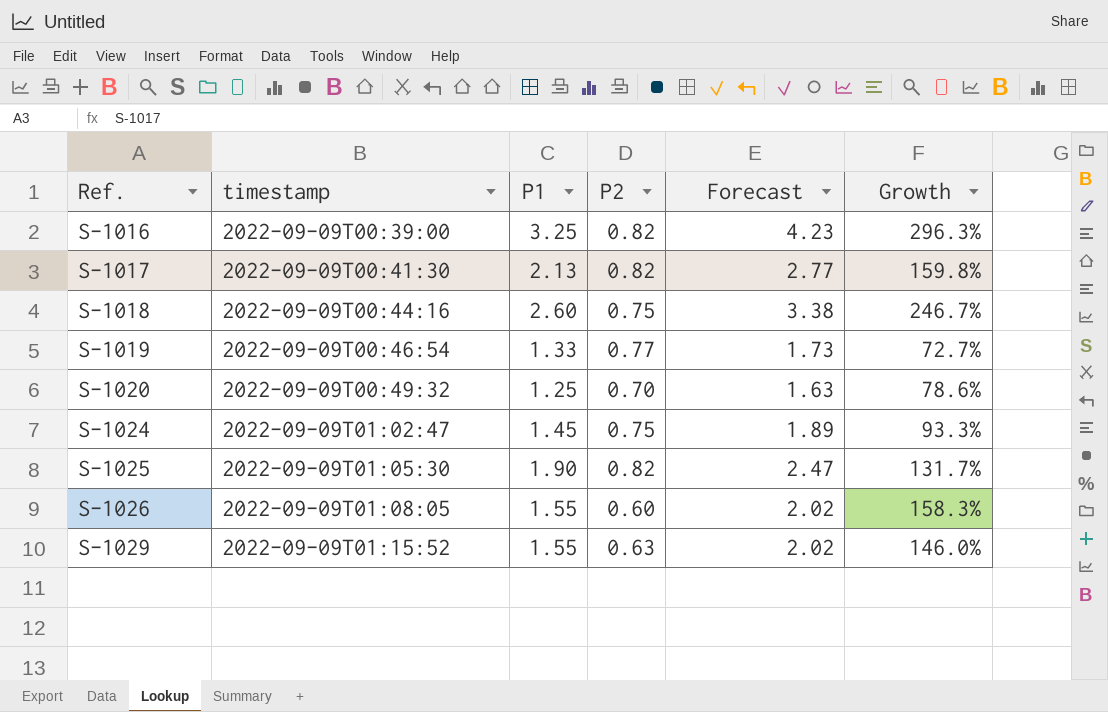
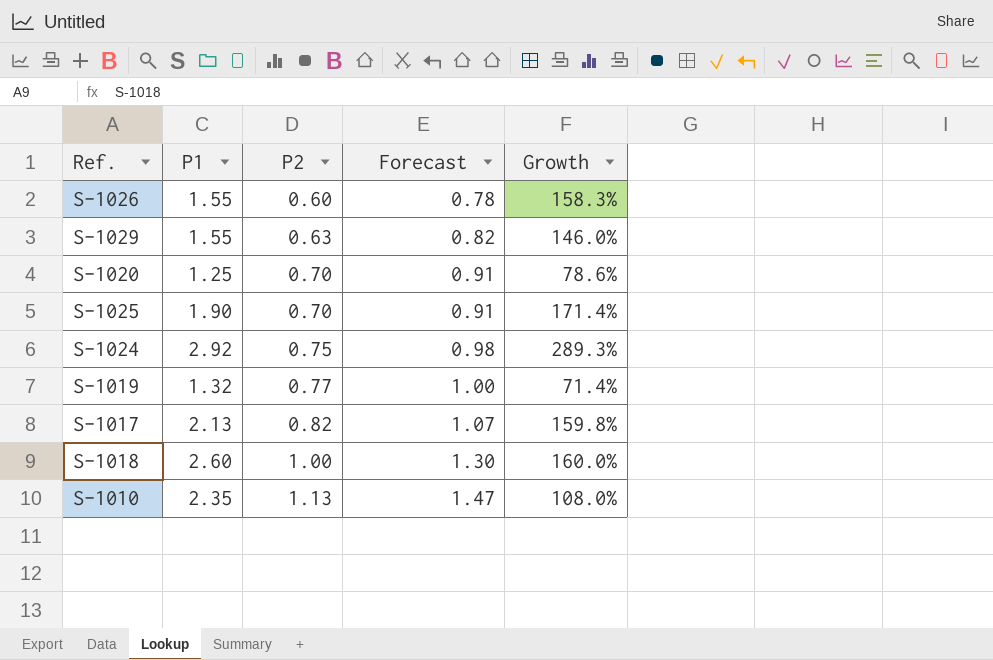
row order: Ref. ascending -> P2 ascending
column timestamp | position: 2 -> none
column Forecast | formula: [P1] * 1.3 -> [P2] * 1.3
row S-1016: 2022-09-09T00:39:00 | 3.25 | 0.82 | 4.23 | 296.3% -> none
S-1025 | P2: 0.82 -> 0.70
S-1025 | Growth: 131.7% -> 171.4%
S-1024 | P1: 1.45 -> 2.92
S-1024 | Growth: 93.3% -> 289.3%
S-1019 | P1: 1.33 -> 1.32
S-1019 | Growth: 72.7% -> 71.4%
S-1018 | P2: 0.75 -> 1.00
S-1018 | Growth: 246.7% -> 160.0%
row S-1010: none -> 2.35 | 1.13 | 1.47 | 108.0%

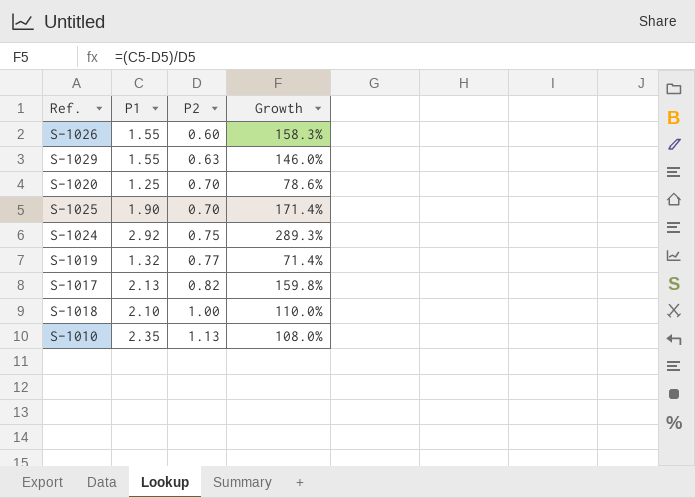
column Forecast | formula: [P2] * 1.3 -> none
S-1018 | P1: 2.60 -> 2.10
S-1018 | Growth: 160.0% -> 110.0%

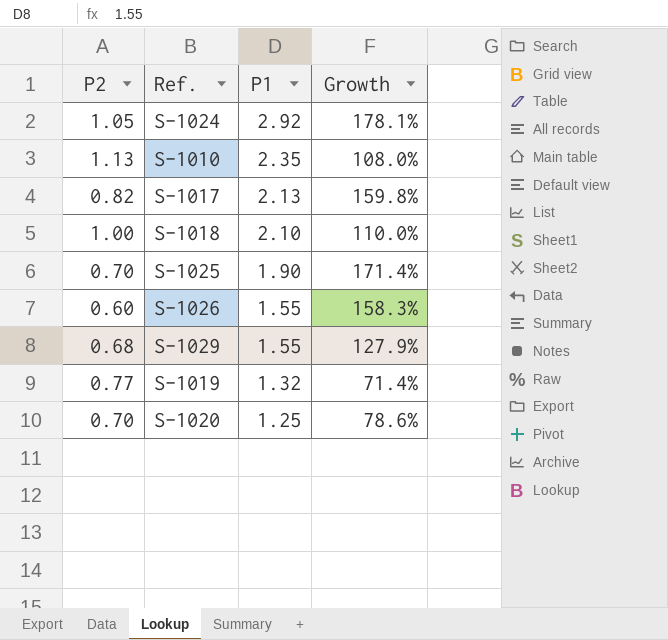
row order: P2 ascending -> P1 descending
column P2 | position: 3 -> 1
S-1024 | P2: 0.75 -> 1.05
S-1024 | Growth: 289.3% -> 178.1%
S-1029 | P2: 0.63 -> 0.68
S-1029 | Growth: 146.0% -> 127.9%

